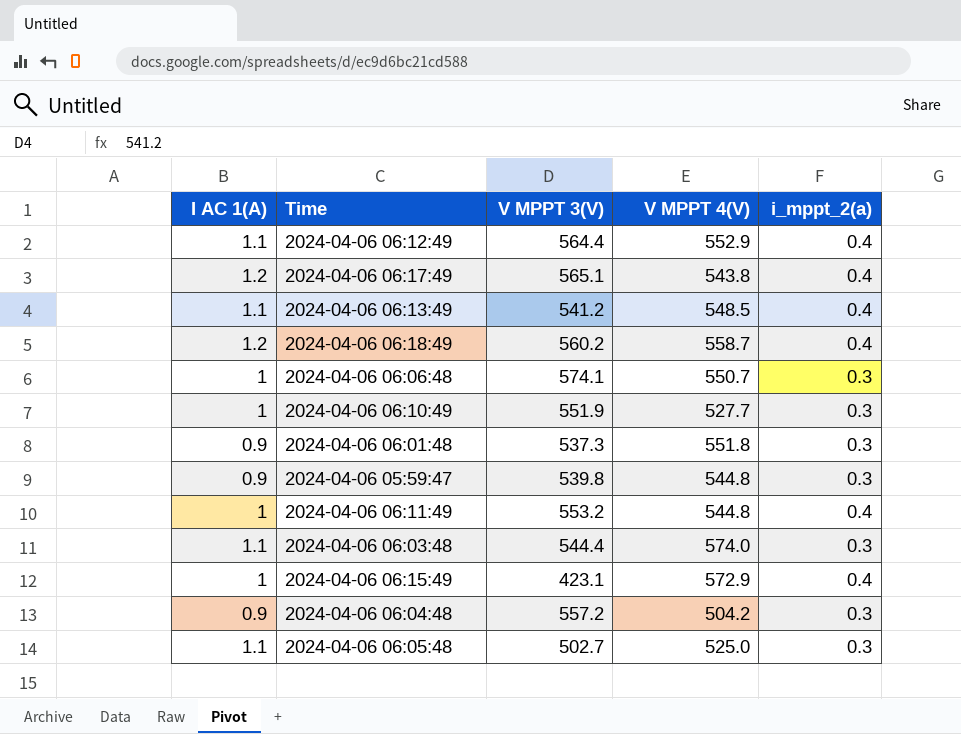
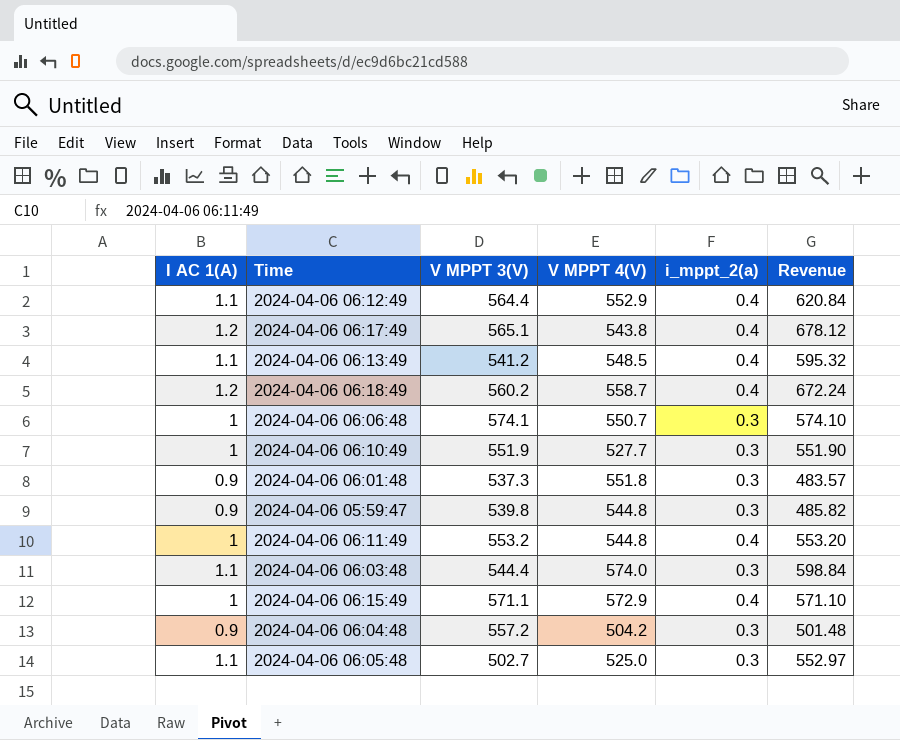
column Revenue | formula: none -> [I AC 1(A)] * [V MPPT 3(V)]
2024-04-06 06:15:49 | V MPPT 3(V): 423.1 -> 571.1

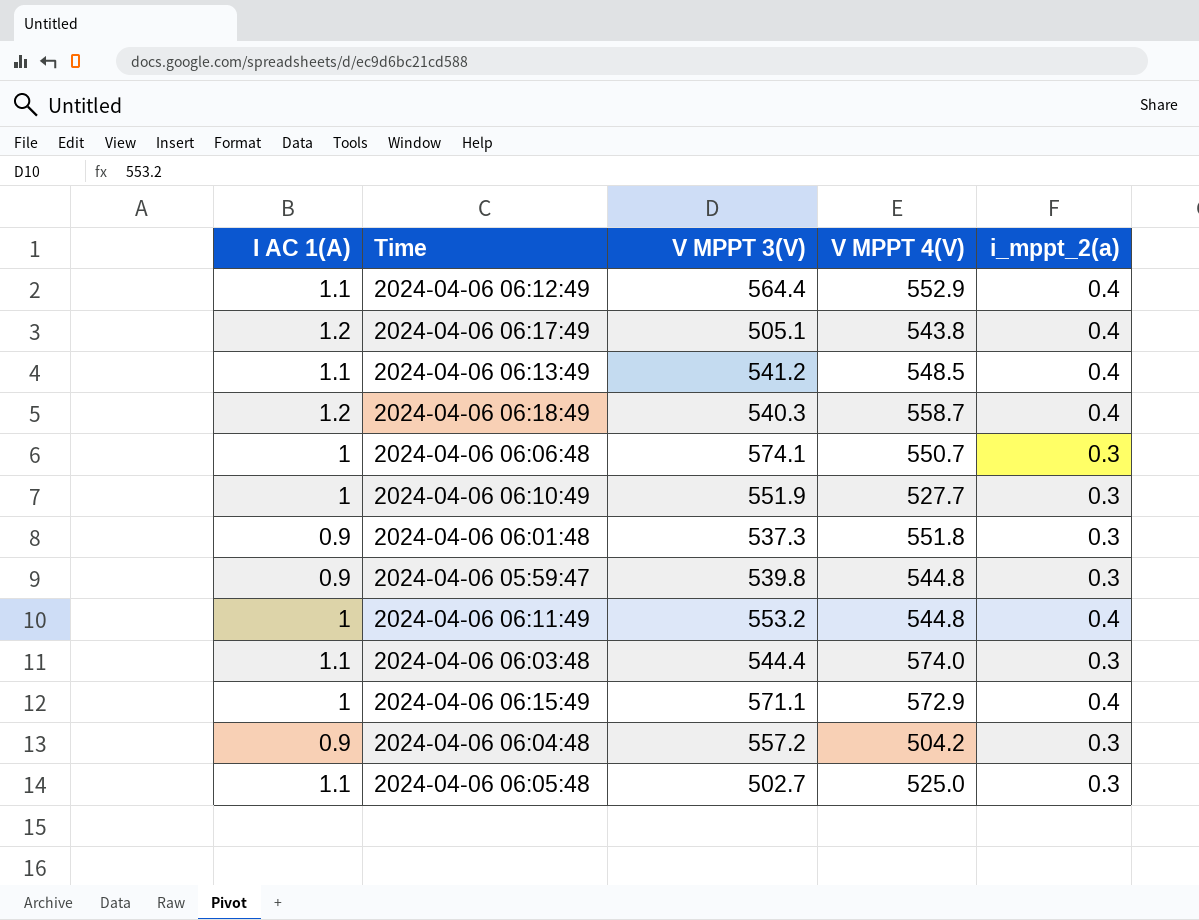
column Revenue | formula: [I AC 1(A)] * [V MPPT 3(V)] -> none
2024-04-06 06:17:49 | V MPPT 3(V): 565.1 -> 505.1
2024-04-06 06:18:49 | V MPPT 3(V): 560.2 -> 540.3

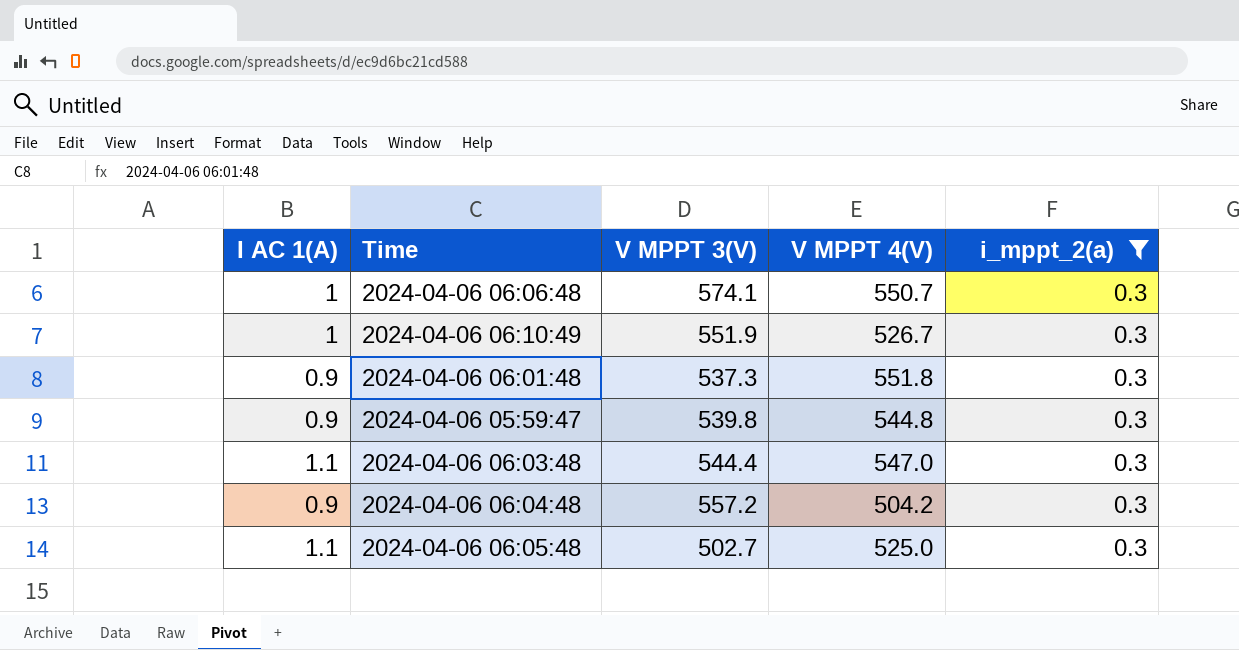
filter: none -> i_mppt_2(a) = 0.3
2024-04-06 06:10:49 | V MPPT 4(V): 527.7 -> 526.7
2024-04-06 06:03:48 | V MPPT 4(V): 574.0 -> 547.0

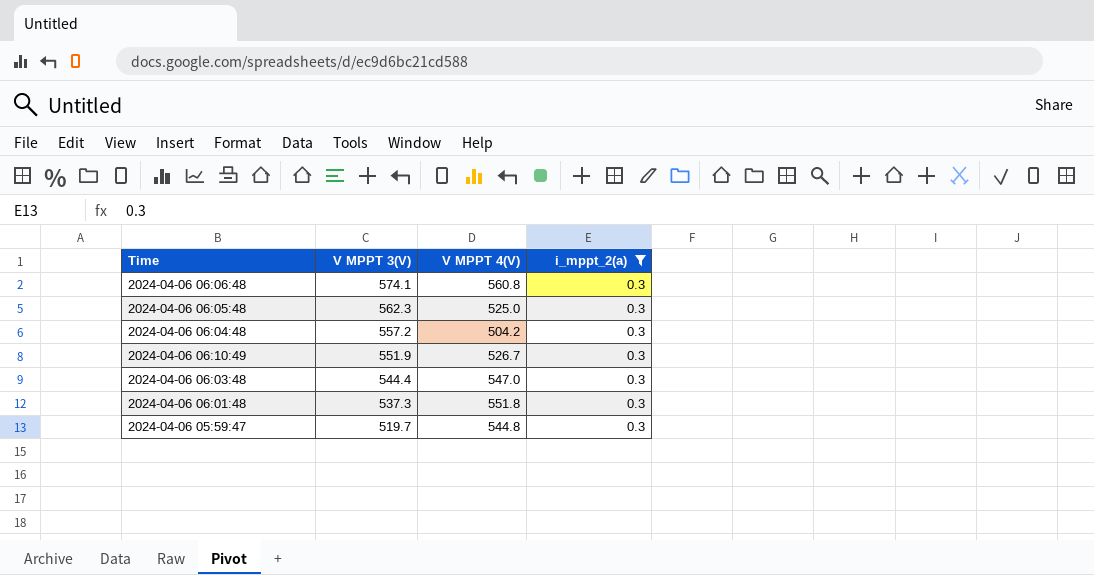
row order: none -> V MPPT 3(V) descending
column I AC 1(A) | position: 1 -> none
2024-04-06 06:06:48 | V MPPT 4(V): 550.7 -> 560.8
2024-04-06 06:05:48 | V MPPT 3(V): 502.7 -> 562.3
2024-04-06 05:59:47 | V MPPT 3(V): 539.8 -> 519.7

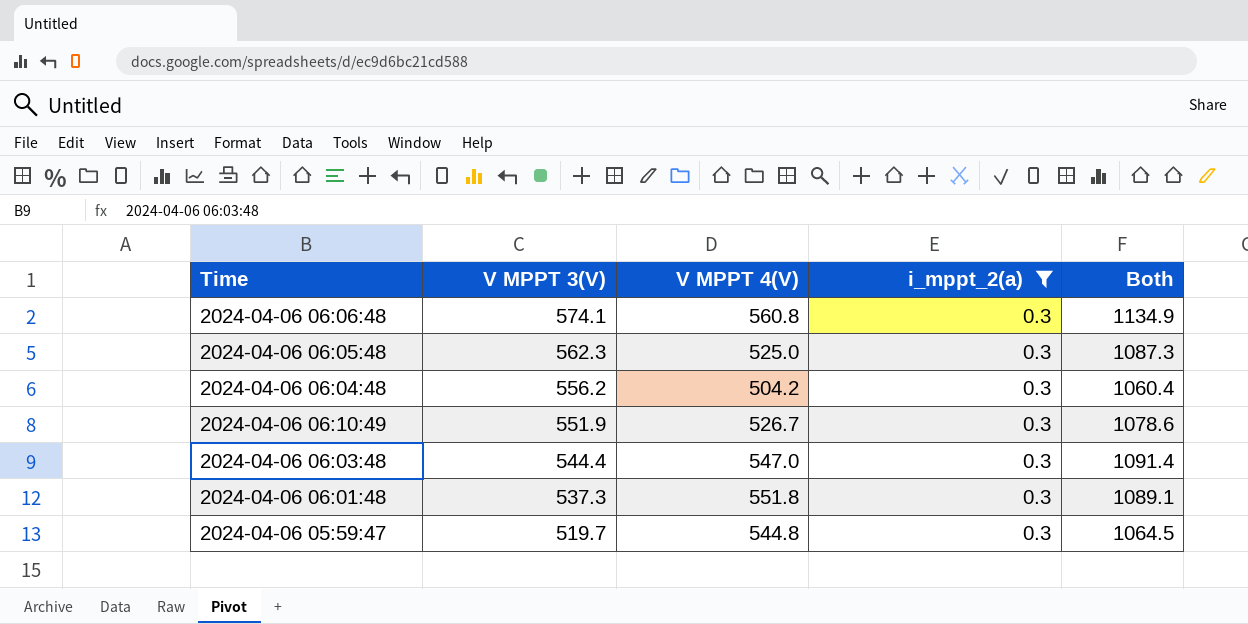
column Both | formula: none -> [V MPPT 3(V)] + [V MPPT 4(V)]
2024-04-06 06:04:48 | V MPPT 3(V): 557.2 -> 556.2

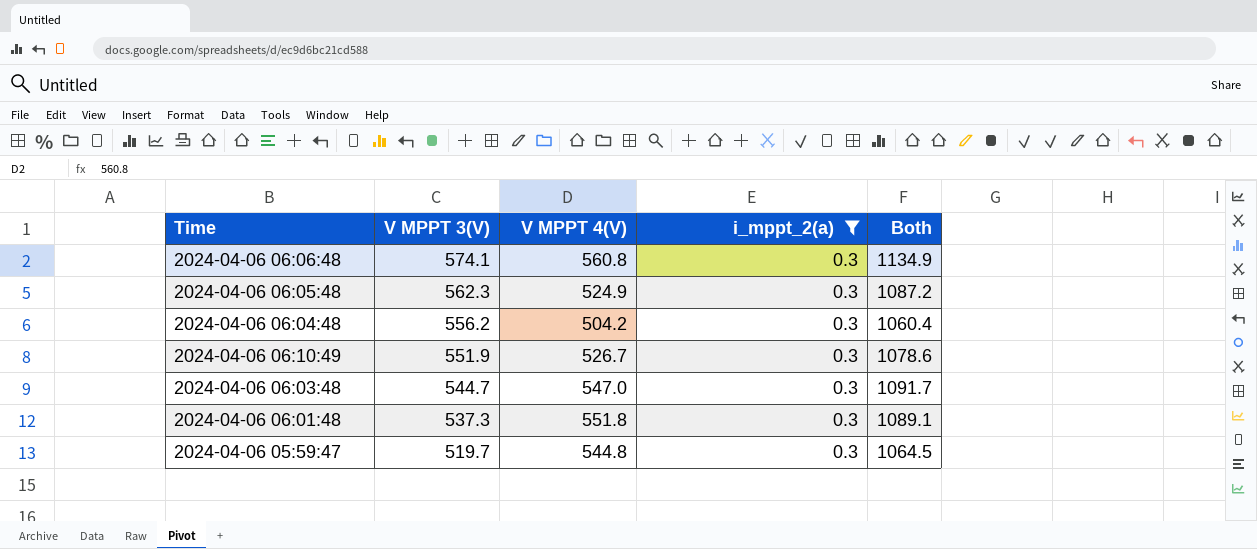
2024-04-06 06:05:48 | V MPPT 4(V): 525.0 -> 524.9
2024-04-06 06:05:48 | Both: 1087.3 -> 1087.2
2024-04-06 06:03:48 | V MPPT 3(V): 544.4 -> 544.7
2024-04-06 06:03:48 | Both: 1091.4 -> 1091.7

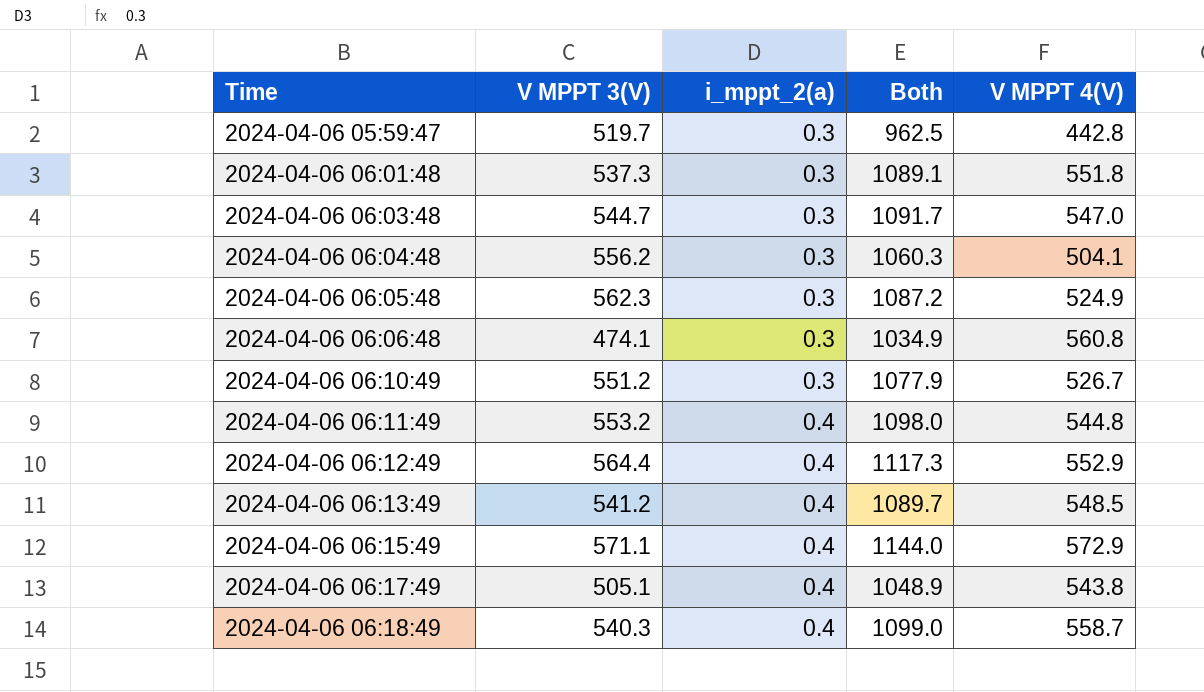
filter: i_mppt_2(a) = 0.3 -> none
row order: V MPPT 3(V) descending -> Time ascending
column V MPPT 4(V) | position: 3 -> 5
2024-04-06 05:59:47 | Both: 1064.5 -> 962.5
2024-04-06 05:59:47 | V MPPT 4(V): 544.8 -> 442.8
2024-04-06 06:04:48 | Both: 1060.4 -> 1060.3
2024-04-06 06:04:48 | V MPPT 4(V): 504.2 -> 504.1
2024-04-06 06:06:48 | V MPPT 3(V): 574.1 -> 474.1
2024-04-06 06:06:48 | Both: 1134.9 -> 1034.9
2024-04-06 06:10:49 | V MPPT 3(V): 551.9 -> 551.2
2024-04-06 06:10:49 | Both: 1078.6 -> 1077.9

